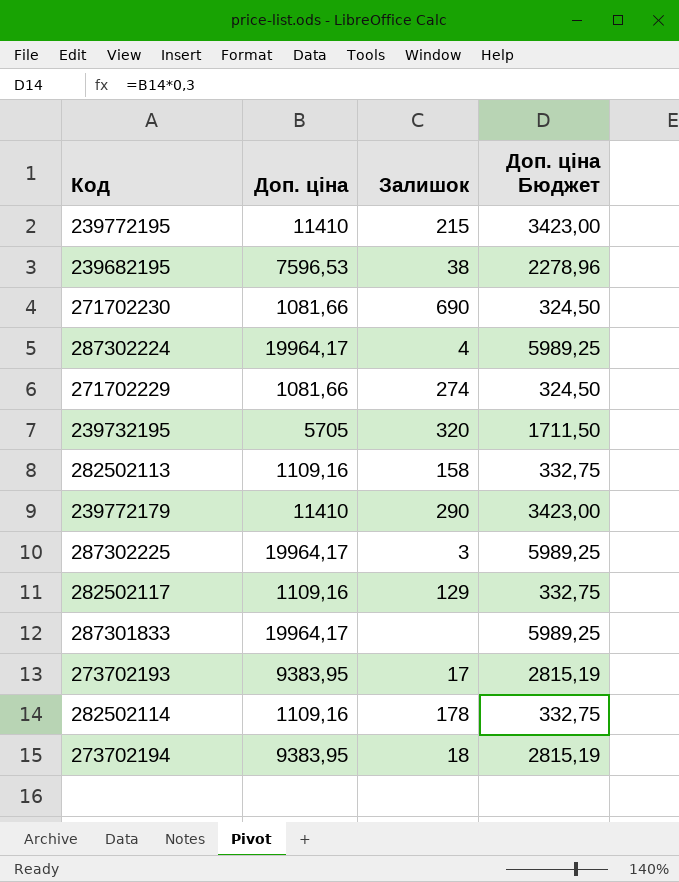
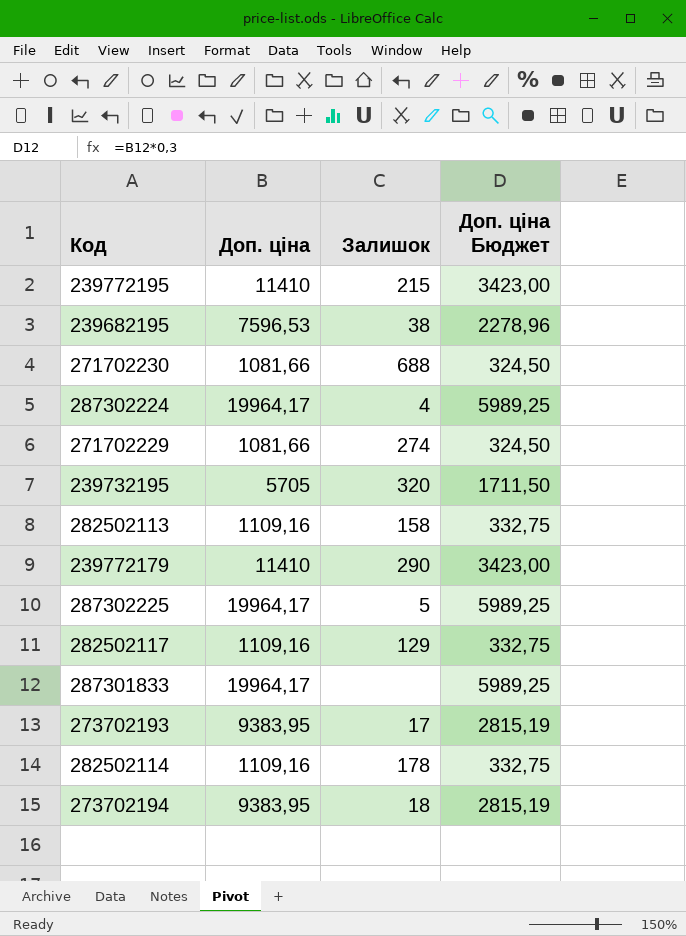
271702230 | Залишок: 690 -> 688
287302225 | Залишок: 3 -> 5

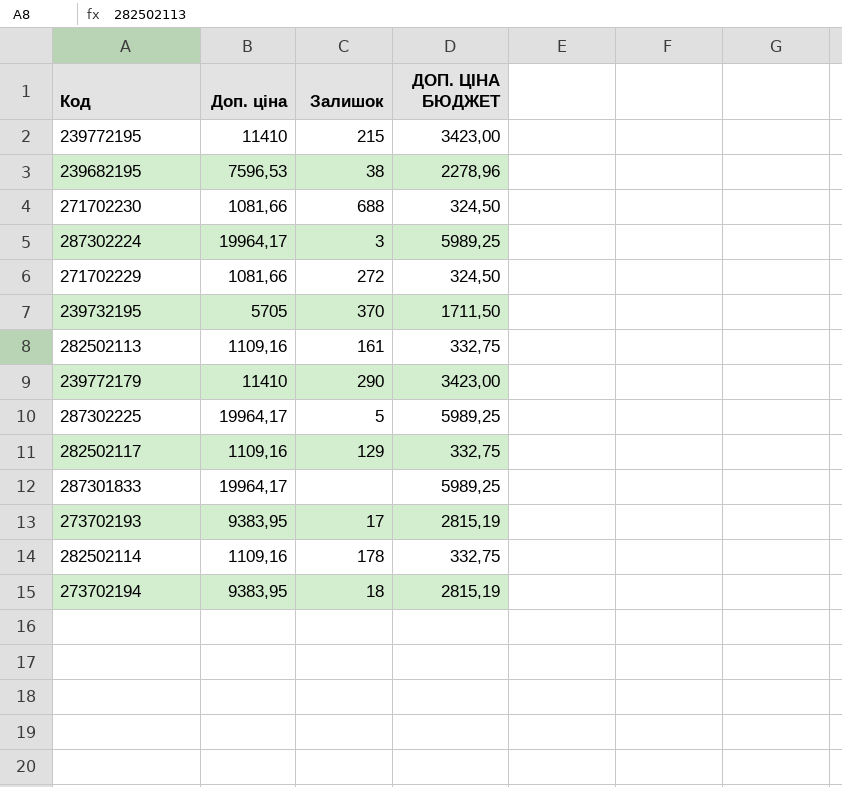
column name: Доп. ціна Бюджет -> ДОП. ЦІНА БЮДЖЕТ
287302224 | Залишок: 4 -> 3
271702229 | Залишок: 274 -> 272
239732195 | Залишок: 320 -> 370
282502113 | Залишок: 158 -> 161

